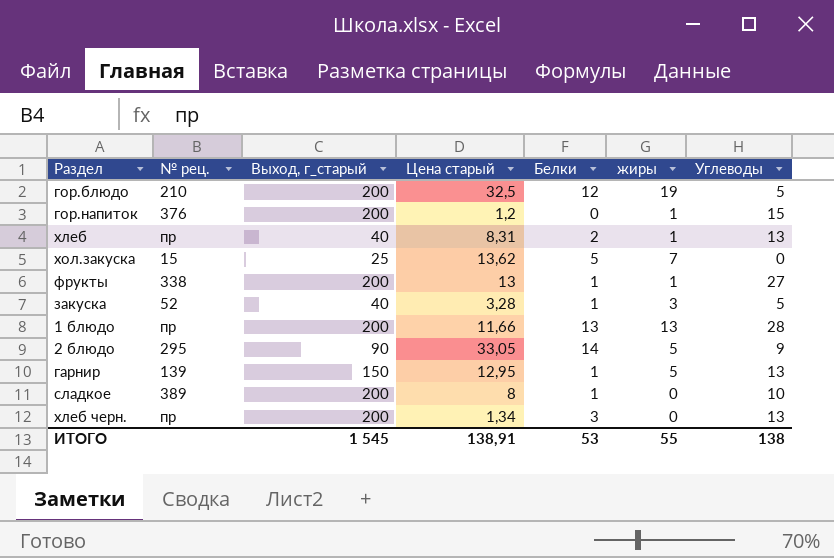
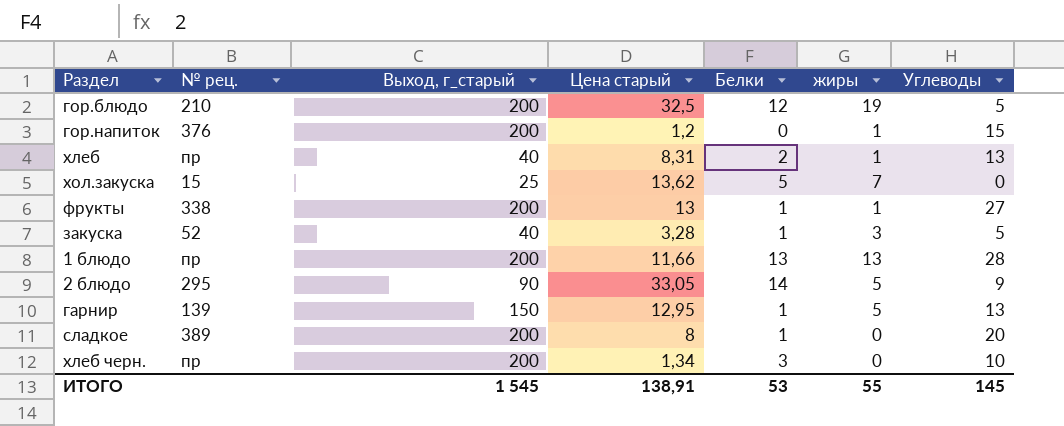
сладкое | Углеводы: 10 -> 20
хлеб черн. | Углеводы: 13 -> 10
ИТОГО | Углеводы: 138 -> 145

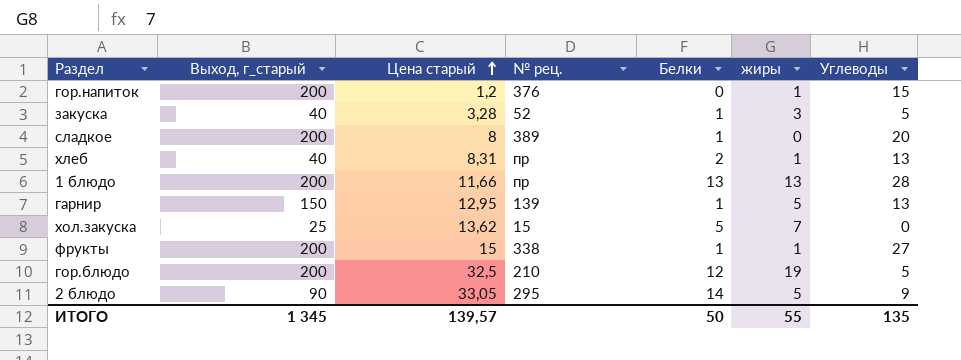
row order: none -> Цена старый ascending
column № рец. | position: 2 -> 4
row хлеб черн.: пр | 200 | 1,34 | 3 | 0 | 10 -> none
фрукты | Цена старый: 13 -> 15
ИТОГО | Выход, г_старый: 1 545 -> 1 345
ИТОГО | Цена старый: 138,91 -> 139,57
ИТОГО | Белки: 53 -> 50
ИТОГО | Углеводы: 145 -> 135

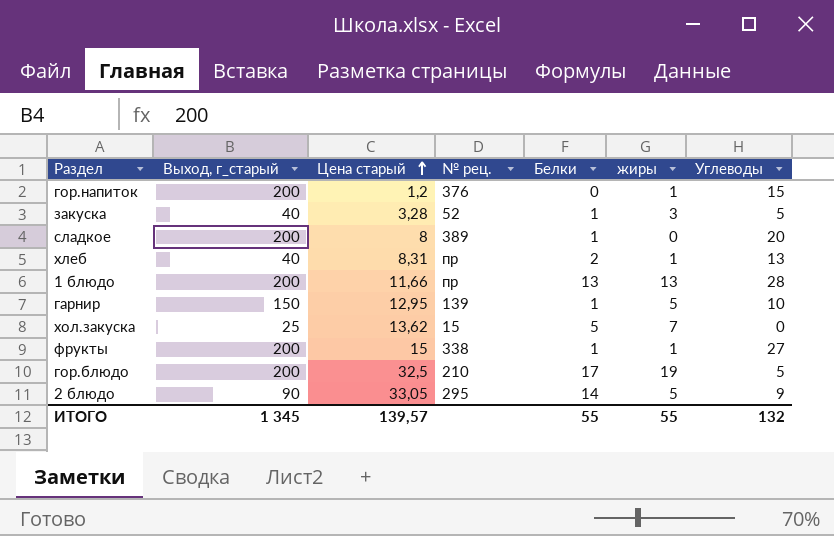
гарнир | Углеводы: 13 -> 10
гор.блюдо | Белки: 12 -> 17
ИТОГО | Белки: 50 -> 55
ИТОГО | Углеводы: 135 -> 132

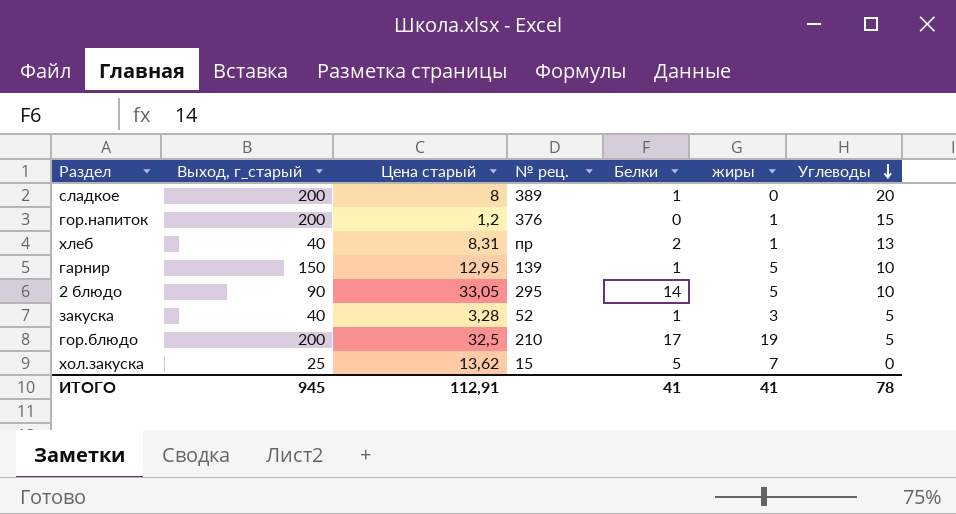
row order: Цена старый ascending -> Углеводы descending
row 1 блюдо: 200 | 11,66 | пр | 13 | 13 | 28 -> none
row фрукты: 200 | 15 | 338 | 1 | 1 | 27 -> none
2 блюдо | Углеводы: 9 -> 10
ИТОГО | Выход, г_старый: 1 345 -> 945
ИТОГО | Цена старый: 139,57 -> 112,91
ИТОГО | Белки: 55 -> 41
ИТОГО | жиры: 55 -> 41
ИТОГО | Углеводы: 132 -> 78

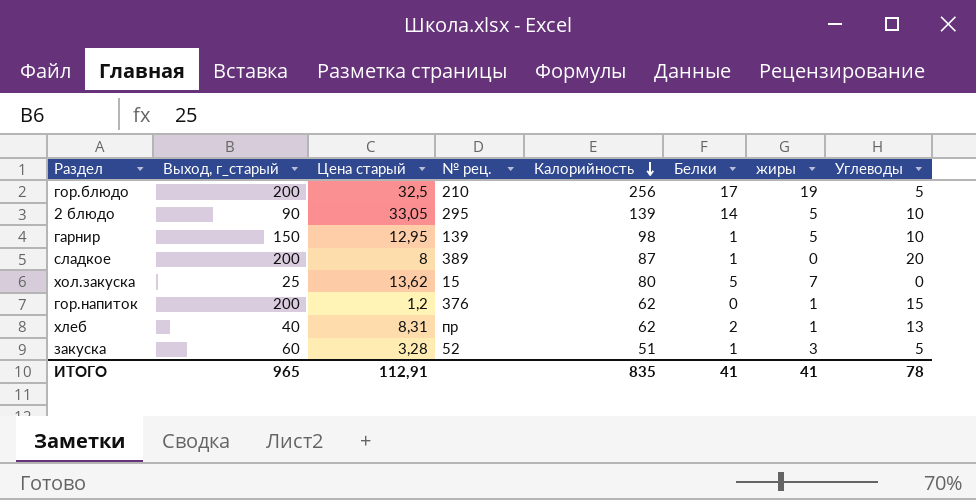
row order: Углеводы descending -> Калорийность descending
column Калорийность | position: none -> 5
закуска | Выход, г_старый: 40 -> 60
ИТОГО | Выход, г_старый: 945 -> 965

